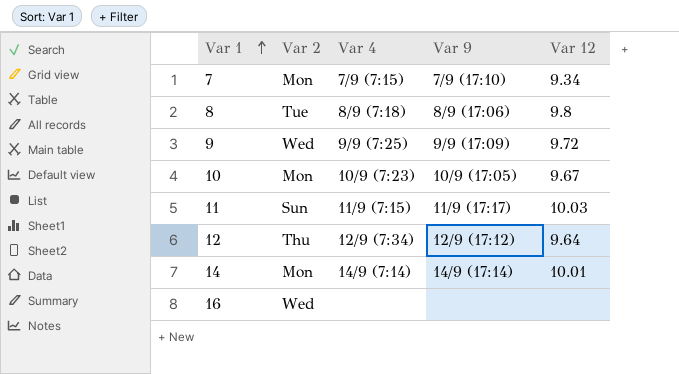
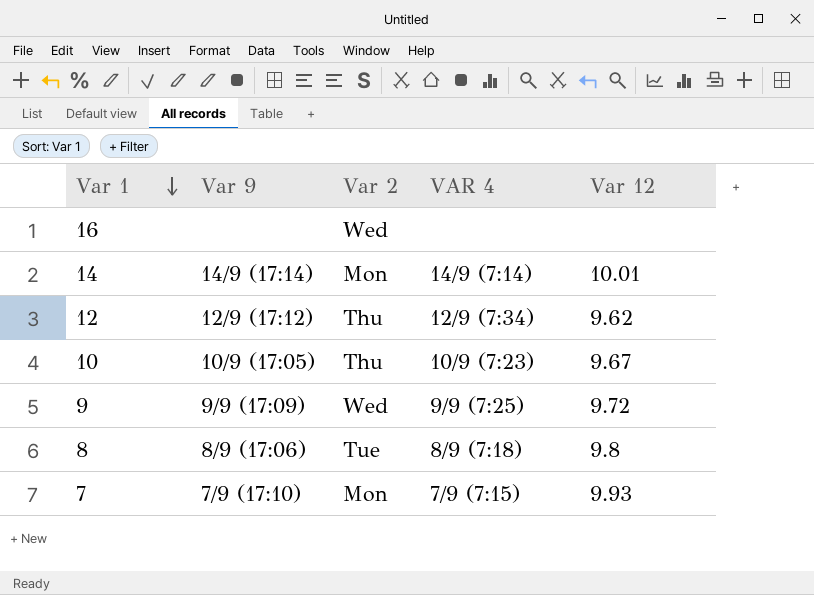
row order: Var 1 ascending -> Var 1 descending
column Var 9 | position: 4 -> 2
column name: Var 4 -> VAR 4
row 11: Sun | 11/9 (7:15) | 11/9 (17:17) | 10.03 -> none
12 | Var 12: 9.64 -> 9.62
10 | Var 2: Mon -> Thu
7 | Var 12: 9.34 -> 9.93

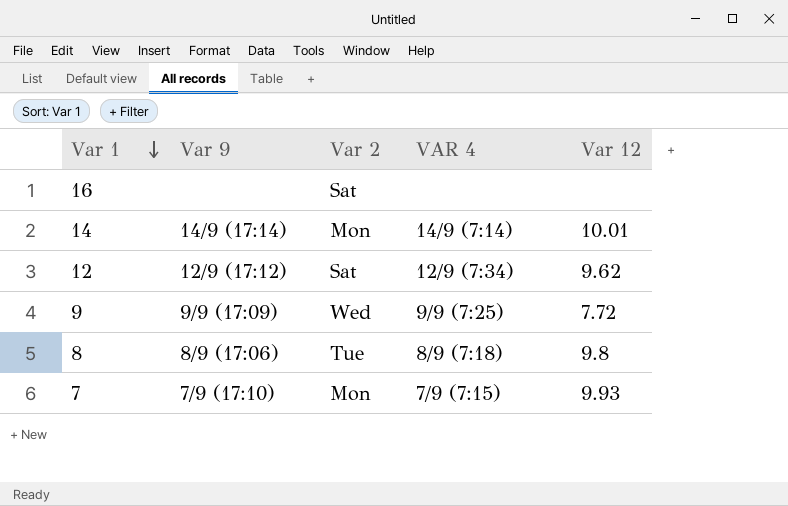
row 10: 10/9 (17:05) | Thu | 10/9 (7:23) | 9.67 -> none
16 | Var 2: Wed -> Sat
12 | Var 2: Thu -> Sat
9 | Var 12: 9.72 -> 7.72

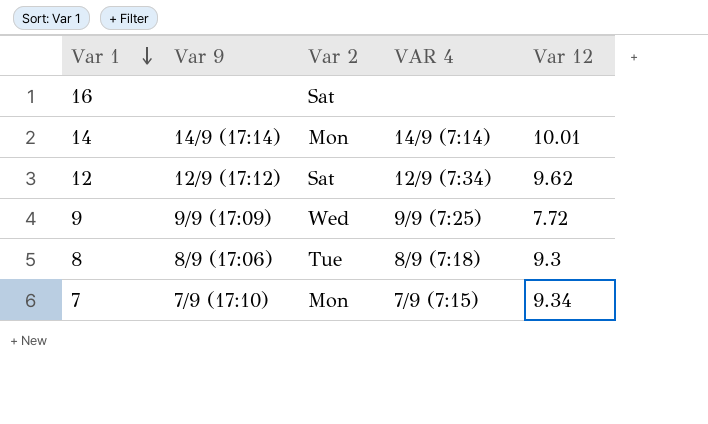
8 | Var 12: 9.8 -> 9.3
7 | Var 12: 9.93 -> 9.34

